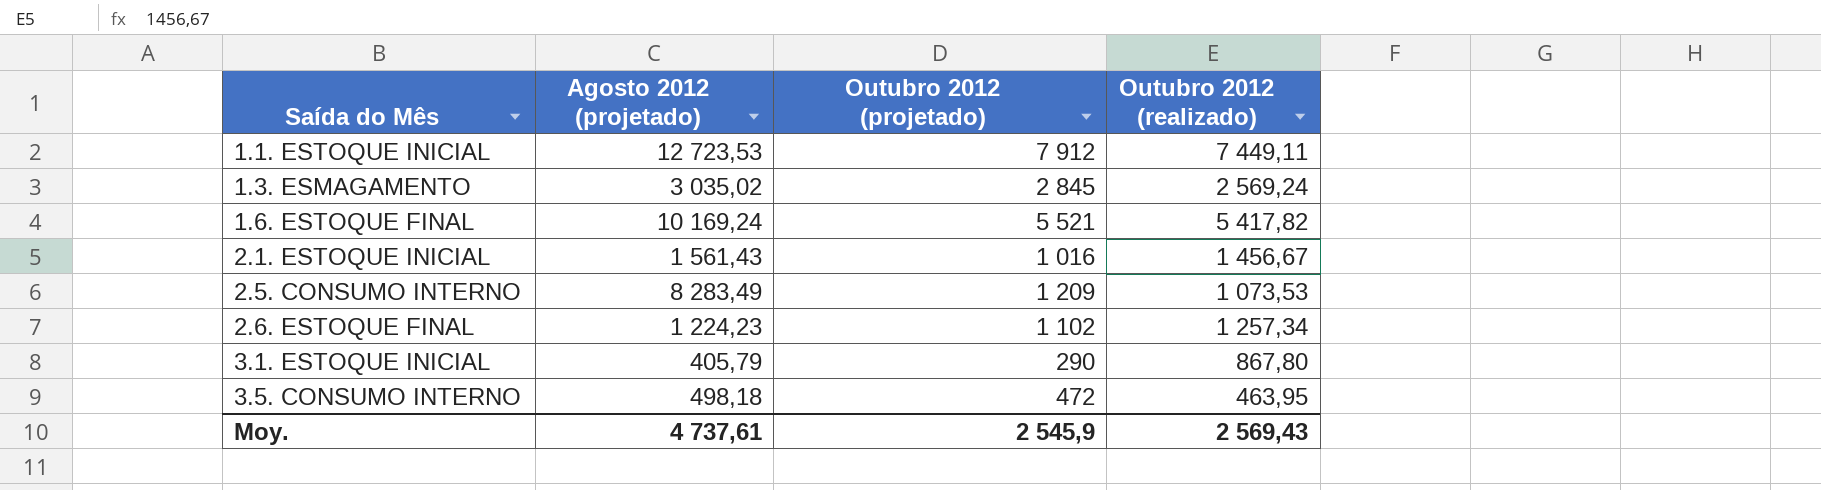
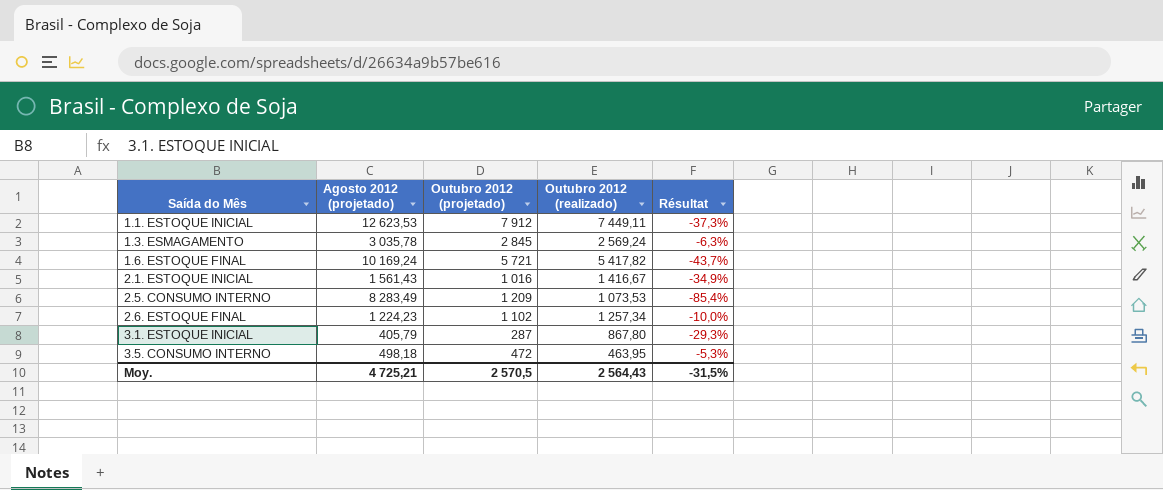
column Résultat | formula: none -> ([Outubro 2012 (projetado)] - [Agosto 2012 (projetado)]) / [Agosto 2012 (projetado)]
1.1. ESTOQUE INICIAL | Agosto 2012 (projetado): 12 723,53 -> 12 623,53
1.3. ESMAGAMENTO | Agosto 2012 (projetado): 3 035,02 -> 3 035,78
1.6. ESTOQUE FINAL | Outubro 2012 (projetado): 5 521 -> 5 721
2.1. ESTOQUE INICIAL | Outubro 2012 (realizado): 1 456,67 -> 1 416,67
3.1. ESTOQUE INICIAL | Outubro 2012 (projetado): 290 -> 287
Moy. | Agosto 2012 (projetado): 4 737,61 -> 4 725,21
Moy. | Outubro 2012 (projetado): 2 545,9 -> 2 570,5
Moy. | Outubro 2012 (realizado): 2 569,43 -> 2 564,43

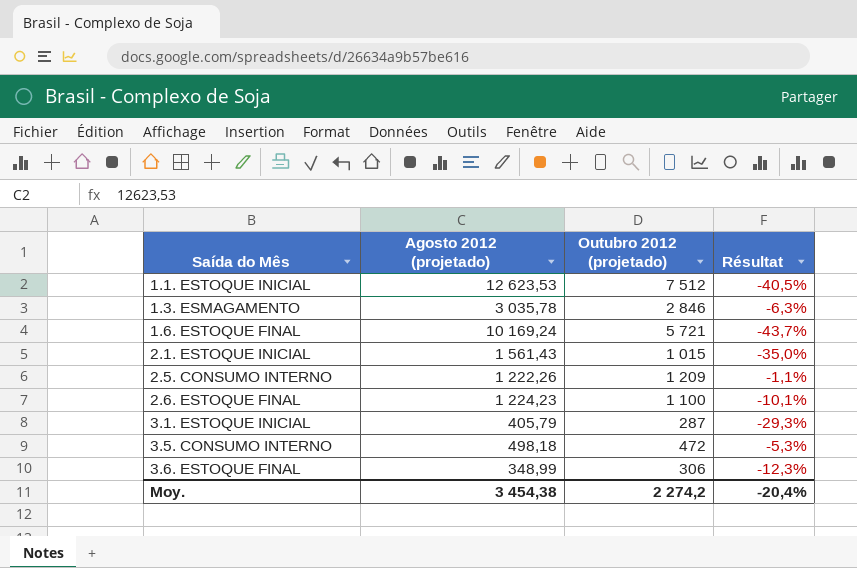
column Outubro 2012 (realizado) | position: 4 -> none
1.1. ESTOQUE INICIAL | Outubro 2012 (projetado): 7 912 -> 7 512
1.1. ESTOQUE INICIAL | Résultat: -37,3% -> -40,5%
1.3. ESMAGAMENTO | Outubro 2012 (projetado): 2 845 -> 2 846
2.1. ESTOQUE INICIAL | Outubro 2012 (projetado): 1 016 -> 1 015
2.1. ESTOQUE INICIAL | Résultat: -34,9% -> -35,0%
2.5. CONSUMO INTERNO | Agosto 2012 (projetado): 8 283,49 -> 1 222,26
2.5. CONSUMO INTERNO | Résultat: -85,4% -> -1,1%
2.6. ESTOQUE FINAL | Outubro 2012 (projetado): 1 102 -> 1 100
2.6. ESTOQUE FINAL | Résultat: -10,0% -> -10,1%
row 3.6. ESTOQUE FINAL: none -> 348,99 | 306 | -12,3%
Moy. | Agosto 2012 (projetado): 4 725,21 -> 3 454,38
Moy. | Outubro 2012 (projetado): 2 570,5 -> 2 274,2
Moy. | Résultat: -31,5% -> -20,4%

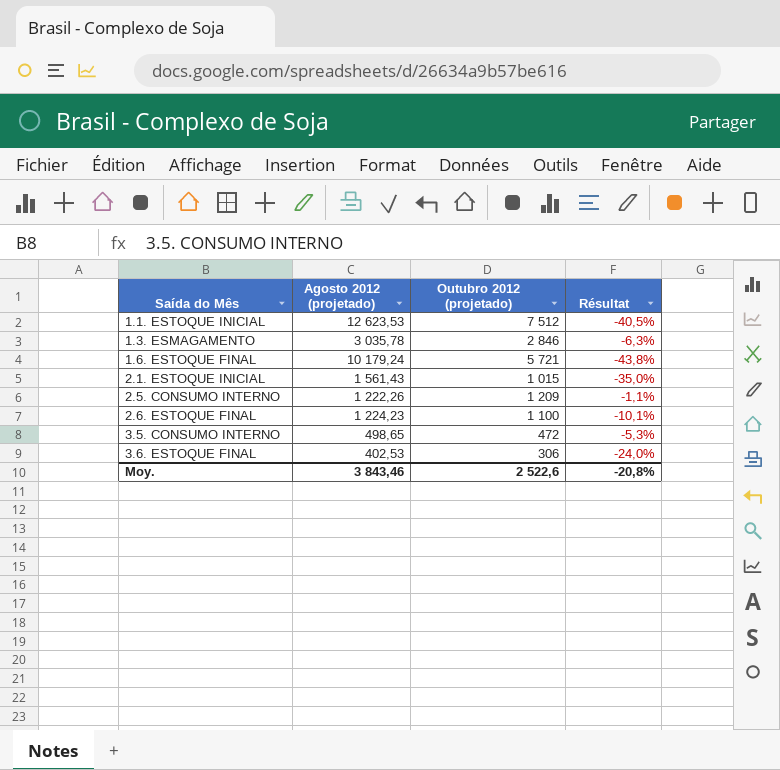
row 3.1. ESTOQUE INICIAL: 405,79 | 287 | -29,3% -> none
1.6. ESTOQUE FINAL | Agosto 2012 (projetado): 10 169,24 -> 10 179,24
1.6. ESTOQUE FINAL | Résultat: -43,7% -> -43,8%
3.5. CONSUMO INTERNO | Agosto 2012 (projetado): 498,18 -> 498,65
3.6. ESTOQUE FINAL | Agosto 2012 (projetado): 348,99 -> 402,53
3.6. ESTOQUE FINAL | Résultat: -12,3% -> -24,0%
Moy. | Agosto 2012 (projetado): 3 454,38 -> 3 843,46
Moy. | Outubro 2012 (projetado): 2 274,2 -> 2 522,6
Moy. | Résultat: -20,4% -> -20,8%

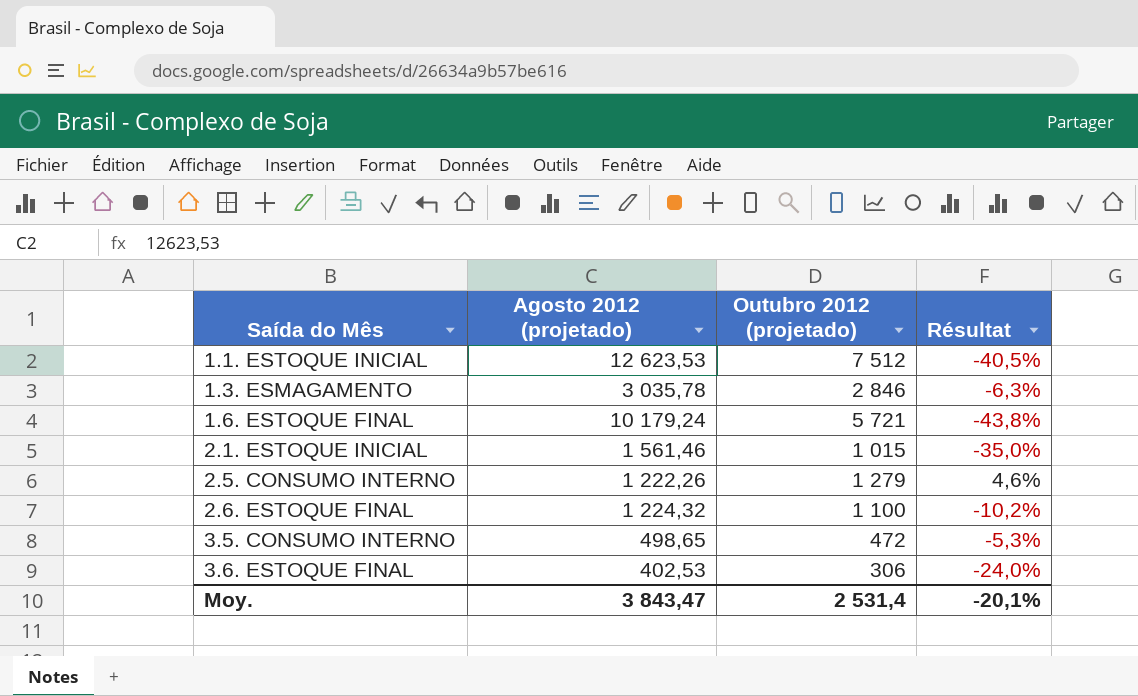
2.1. ESTOQUE INICIAL | Agosto 2012 (projetado): 1 561,43 -> 1 561,46
2.5. CONSUMO INTERNO | Outubro 2012 (projetado): 1 209 -> 1 279
2.5. CONSUMO INTERNO | Résultat: -1,1% -> 4,6%
2.6. ESTOQUE FINAL | Agosto 2012 (projetado): 1 224,23 -> 1 224,32
2.6. ESTOQUE FINAL | Résultat: -10,1% -> -10,2%
Moy. | Agosto 2012 (projetado): 3 843,46 -> 3 843,47
Moy. | Outubro 2012 (projetado): 2 522,6 -> 2 531,4
Moy. | Résultat: -20,8% -> -20,1%

